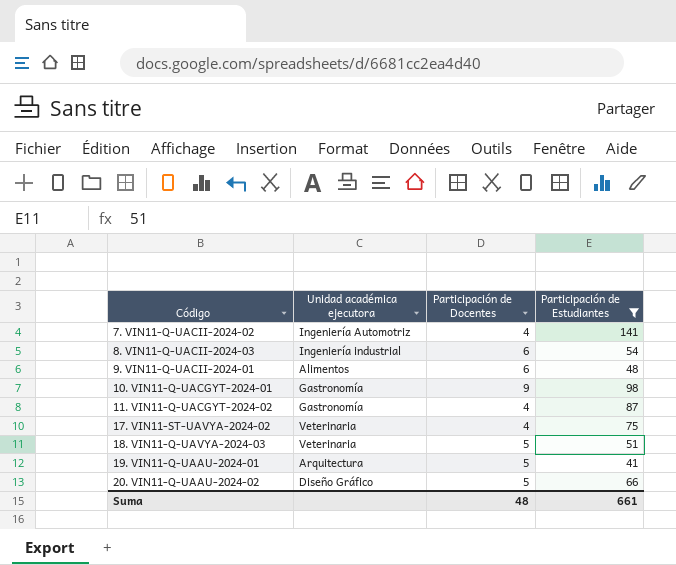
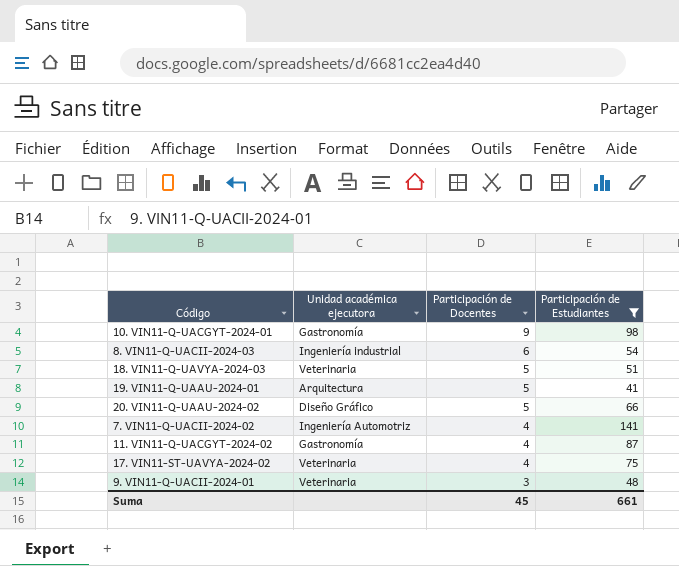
row order: Código ascending -> Participación de Docentes descending
9. VIN11-Q-UACII-2024-01 | Unidad académica ejecutora: Alimentos -> Veterinaria
9. VIN11-Q-UACII-2024-01 | Participación de Docentes: 6 -> 3
Suma | Participación de Docentes: 48 -> 45

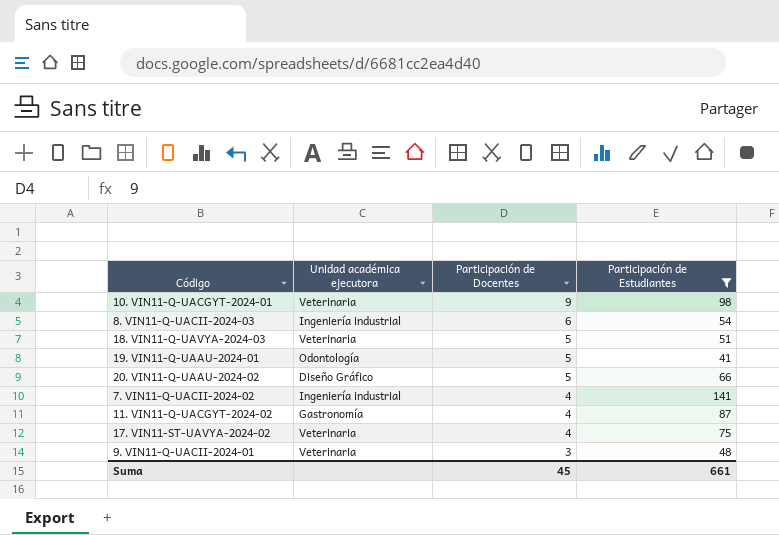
10. VIN11-Q-UACGYT-2024-01 | Unidad académica ejecutora: Gastronomía -> Veterinaria
19. VIN11-Q-UAAU-2024-01 | Unidad académica ejecutora: Arquitectura -> Odontología
7. VIN11-Q-UACII-2024-02 | Unidad académica ejecutora: Ingeniería Automotriz -> Ingeniería industrial

